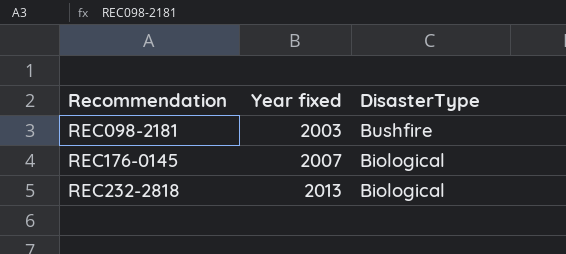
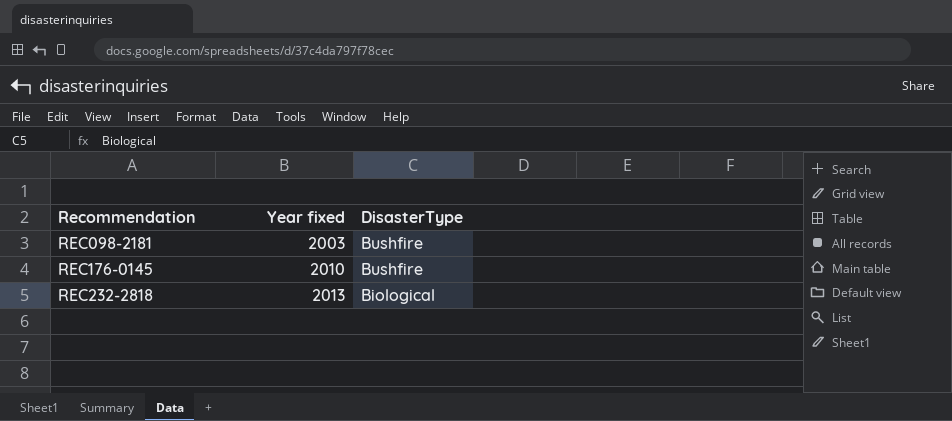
REC176-0145 | Year fixed: 2007 -> 2010
REC176-0145 | DisasterType: Biological -> Bushfire

